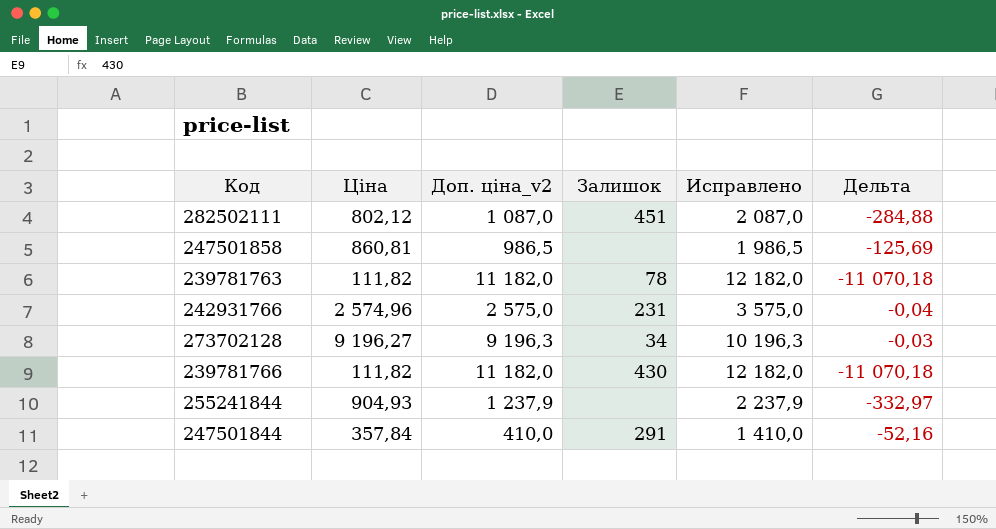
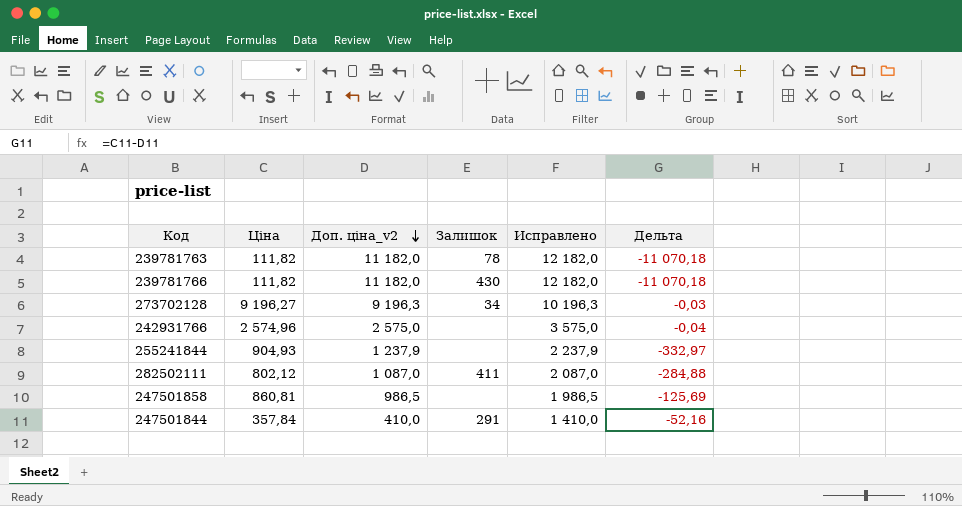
row order: none -> Доп. ціна_v2 descending
242931766 | Залишок: 231 -> none
282502111 | Залишок: 451 -> 411

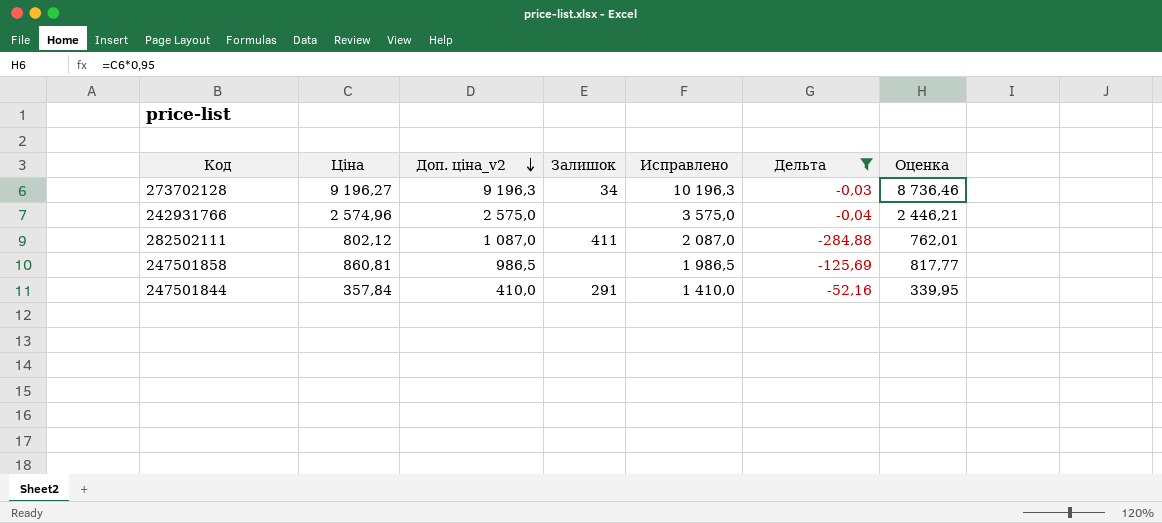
filter: none -> Дельта >= -284,88
column Оценка | formula: none -> [Ціна] * 0,95

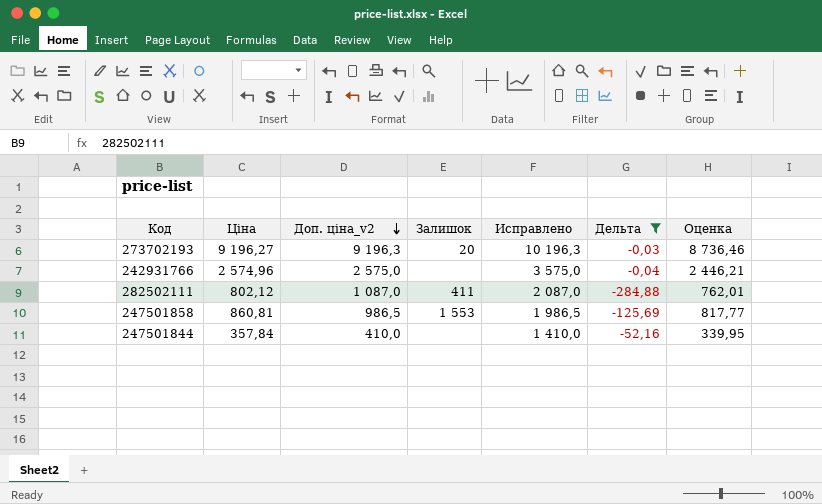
row 273702128: 9 196,27 | 9 196,3 | 34 | 10 196,3 | -0,03 | 8 736,46 -> none
row 273702193: none -> 9 196,27 | 9 196,3 | 20 | 10 196,3 | -0,03 | 8 736,46
247501858 | Залишок: none -> 1 553
247501844 | Залишок: 291 -> none

